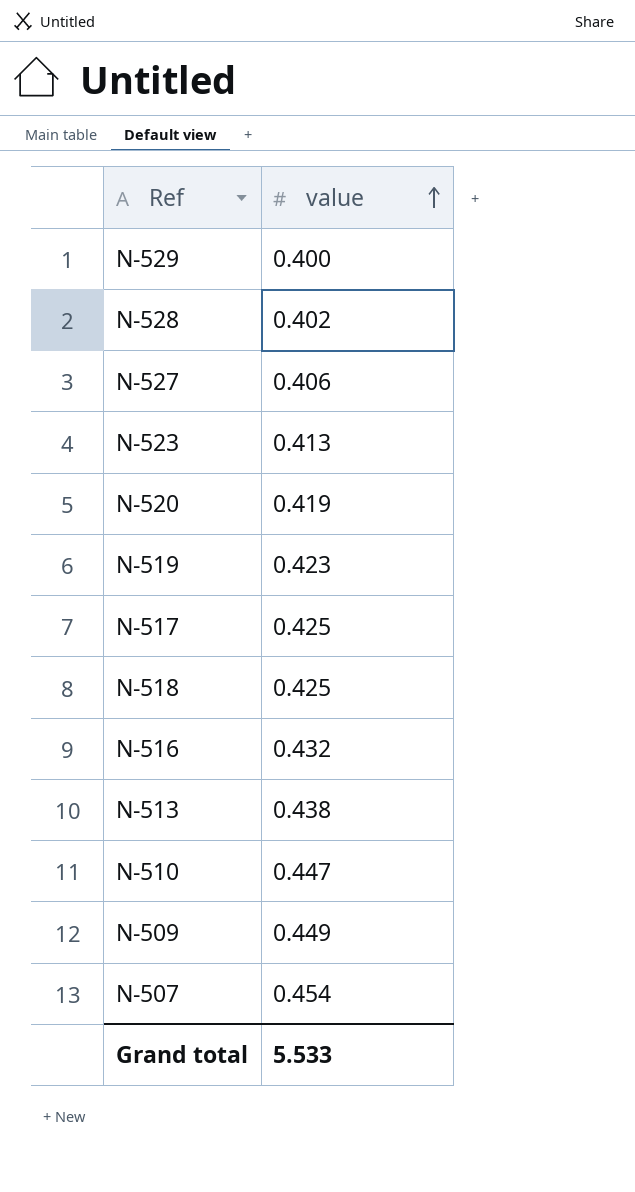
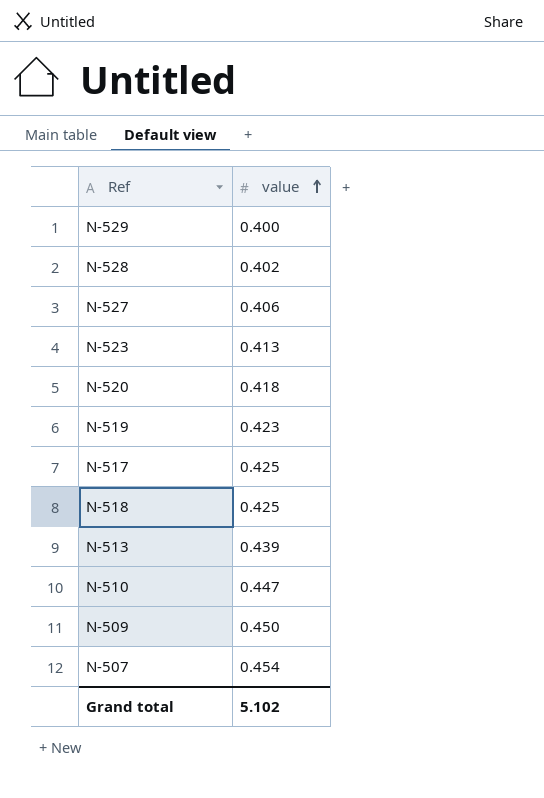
row N-516: 0.432 -> none
N-520 | value: 0.419 -> 0.418
N-513 | value: 0.438 -> 0.439
N-509 | value: 0.449 -> 0.450
Grand total | value: 5.533 -> 5.102

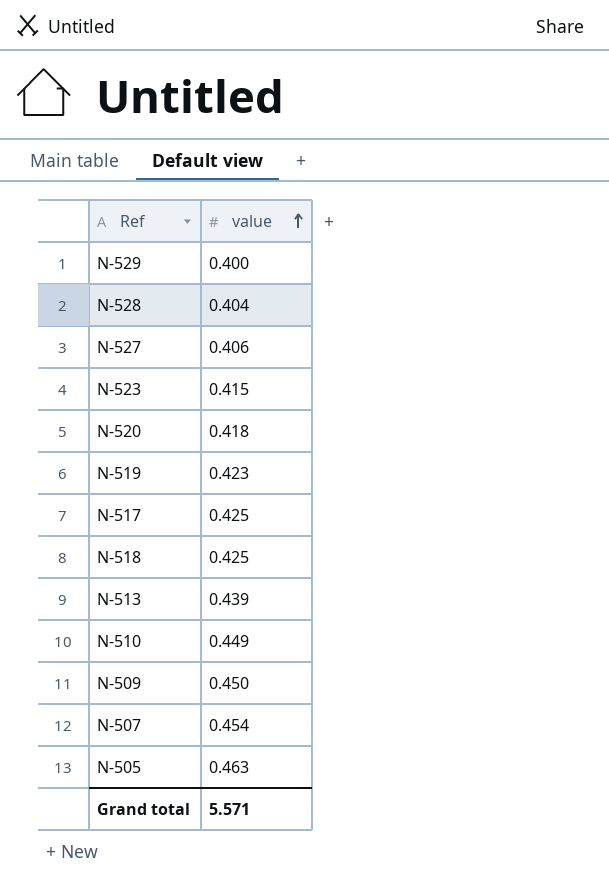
N-528 | value: 0.402 -> 0.404
N-523 | value: 0.413 -> 0.415
N-510 | value: 0.447 -> 0.449
row N-505: none -> 0.463
Grand total | value: 5.102 -> 5.571

